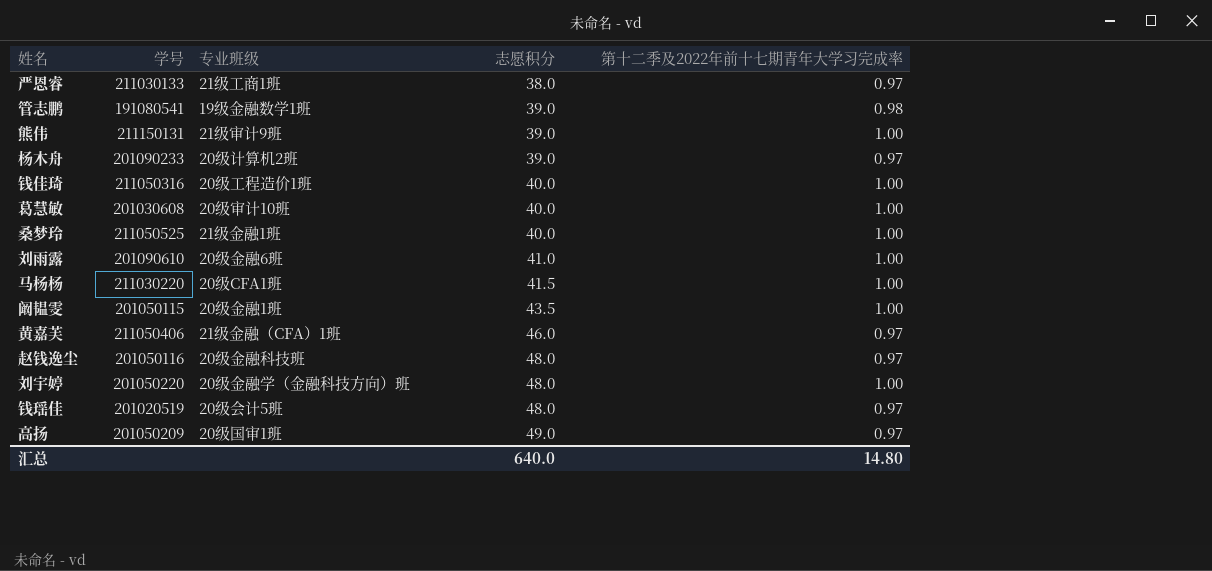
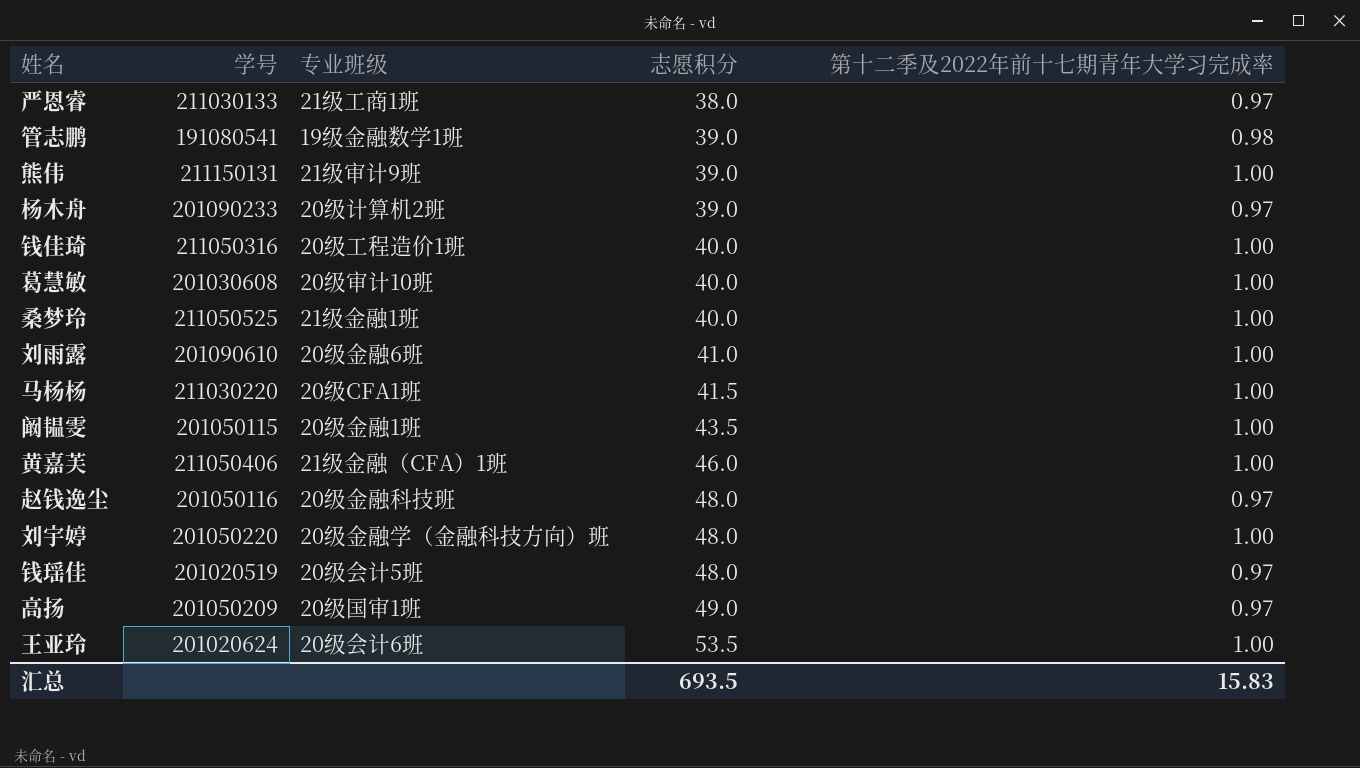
黄嘉芙 | 第十二季及2022年前十七期青年大学习完成率: 0.97 -> 1.00
row 王亚玲: none -> 201020624 | 20级会计6班 | 53.5 | 1.00
汇总 | 志愿积分: 640.0 -> 693.5
汇总 | 第十二季及2022年前十七期青年大学习完成率: 14.80 -> 15.83

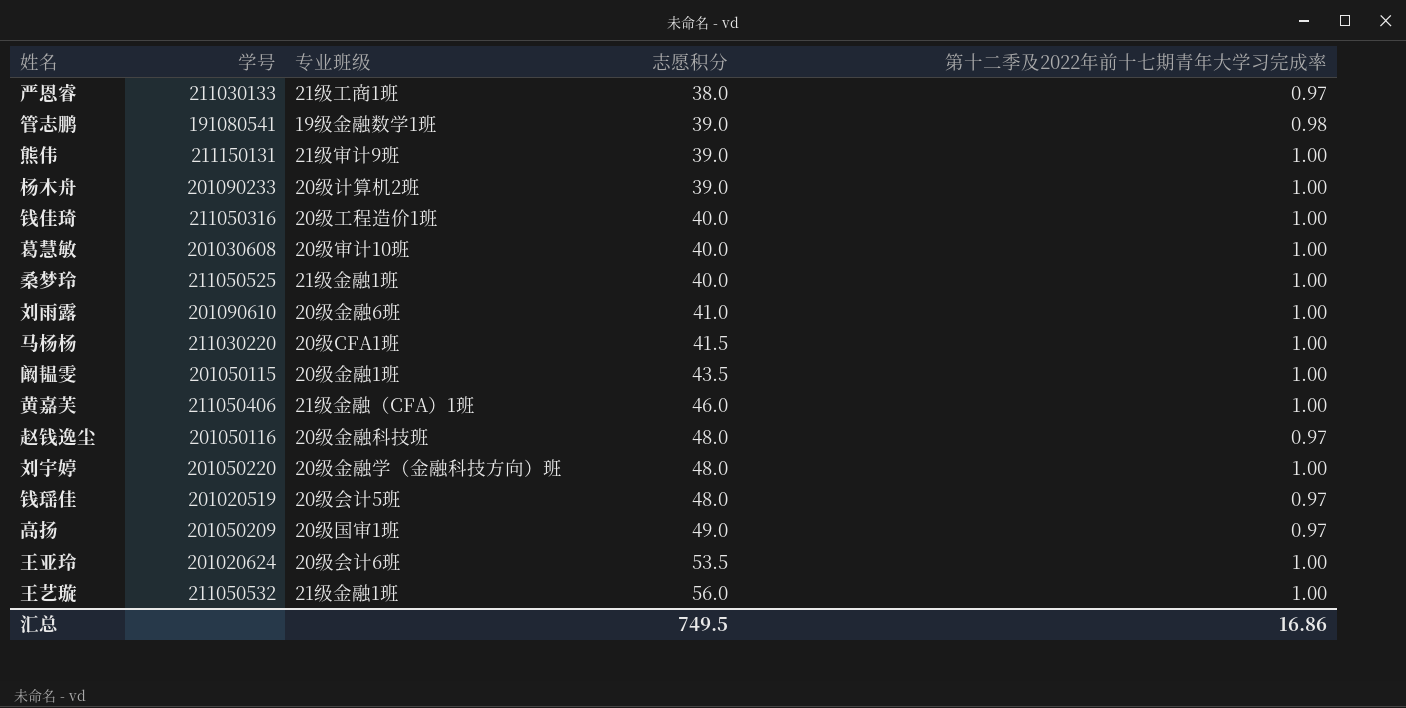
杨木舟 | 第十二季及2022年前十七期青年大学习完成率: 0.97 -> 1.00
row 王艺璇: none -> 211050532 | 21级金融1班 | 56.0 | 1.00
汇总 | 志愿积分: 693.5 -> 749.5
汇总 | 第十二季及2022年前十七期青年大学习完成率: 15.83 -> 16.86

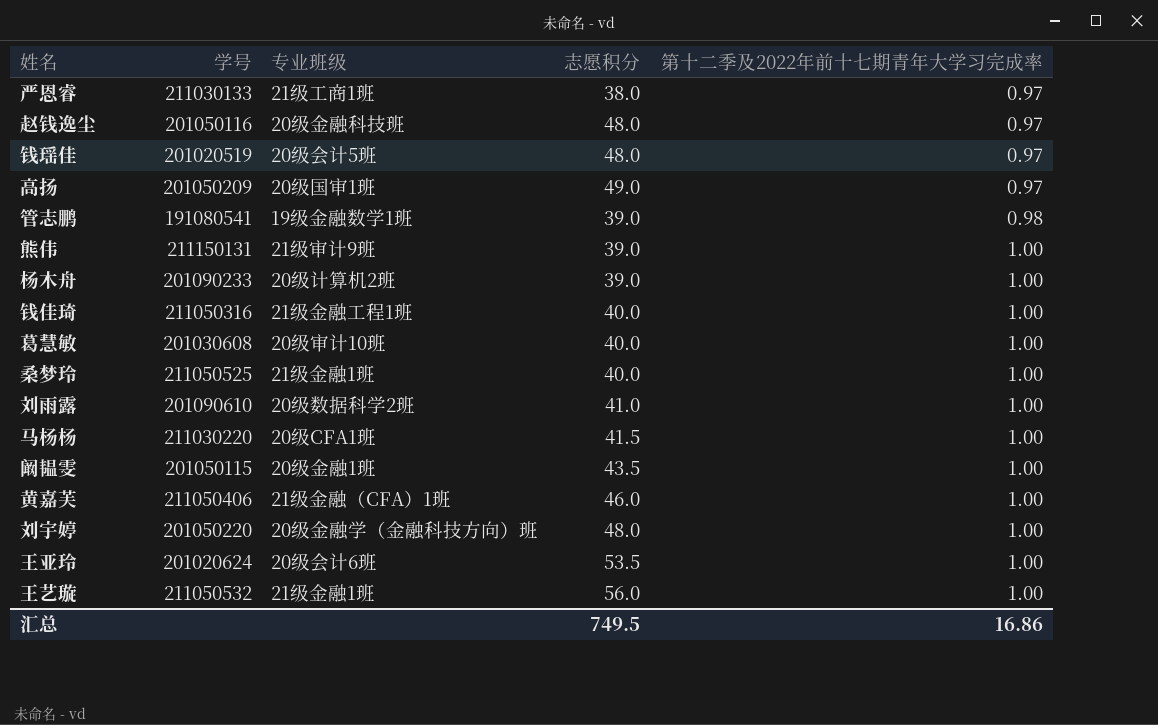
row order: 志愿积分 ascending -> 第十二季及2022年前十七期青年大学习完成率 ascending
钱佳琦 | 专业班级: 20级工程造价1班 -> 21级金融工程1班
刘雨露 | 专业班级: 20级金融6班 -> 20级数据科学2班

